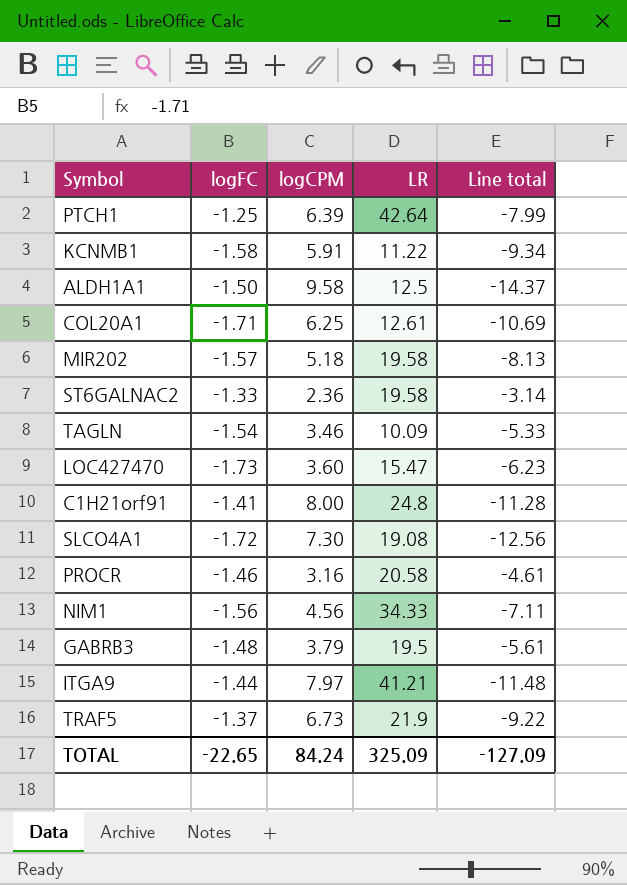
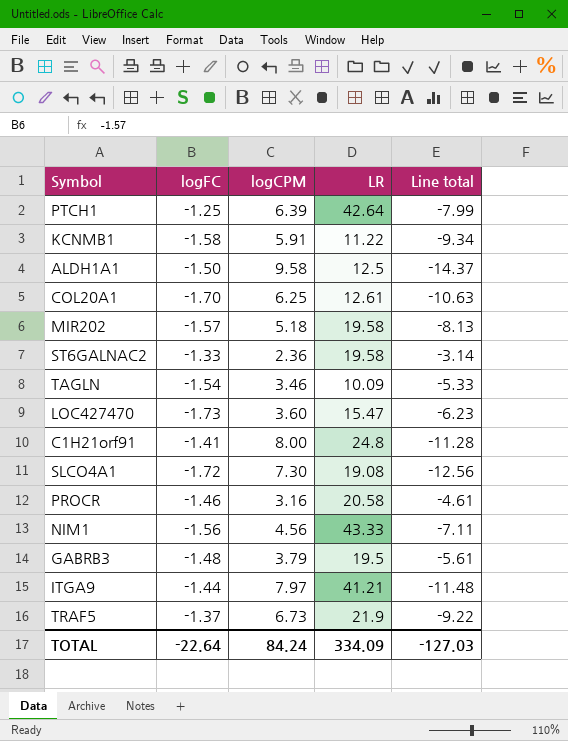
COL20A1 | logFC: -1.71 -> -1.70
COL20A1 | Line total: -10.69 -> -10.63
NIM1 | LR: 34.33 -> 43.33
TOTAL | logFC: -22.65 -> -22.64
TOTAL | LR: 325.09 -> 334.09
TOTAL | Line total: -127.09 -> -127.03

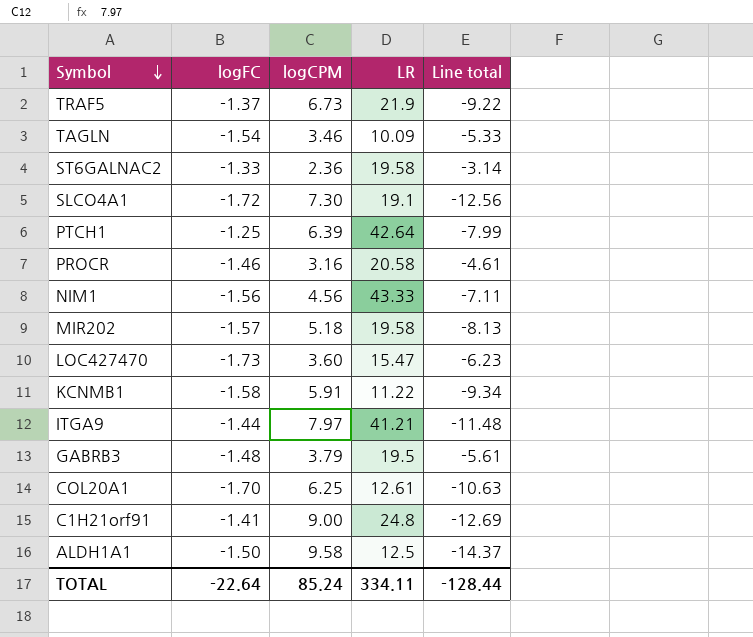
row order: none -> Symbol descending
SLCO4A1 | LR: 19.08 -> 19.1
C1H21orf91 | logCPM: 8.00 -> 9.00
C1H21orf91 | Line total: -11.28 -> -12.69
TOTAL | logCPM: 84.24 -> 85.24
TOTAL | LR: 334.09 -> 334.11
TOTAL | Line total: -127.03 -> -128.44

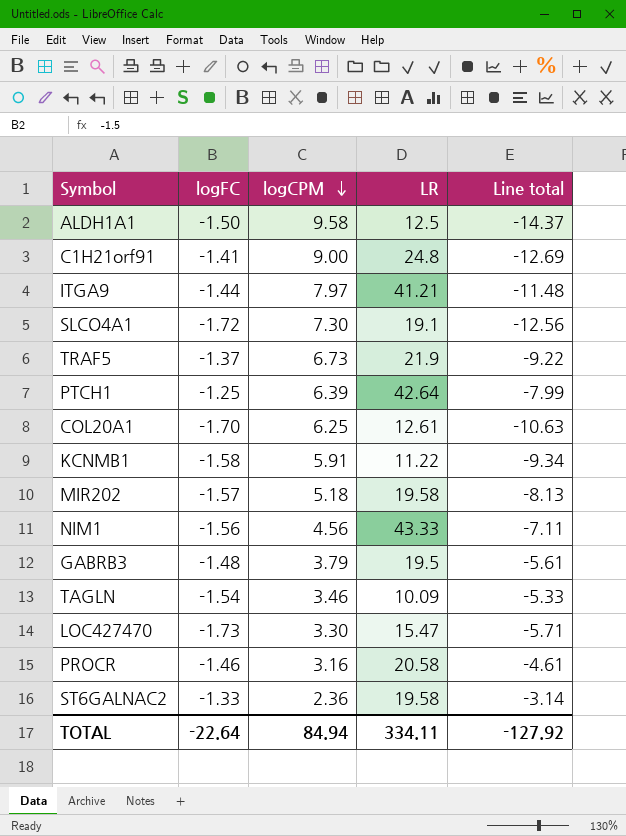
row order: Symbol descending -> logCPM descending
LOC427470 | logCPM: 3.60 -> 3.30
LOC427470 | Line total: -6.23 -> -5.71
TOTAL | logCPM: 85.24 -> 84.94
TOTAL | Line total: -128.44 -> -127.92

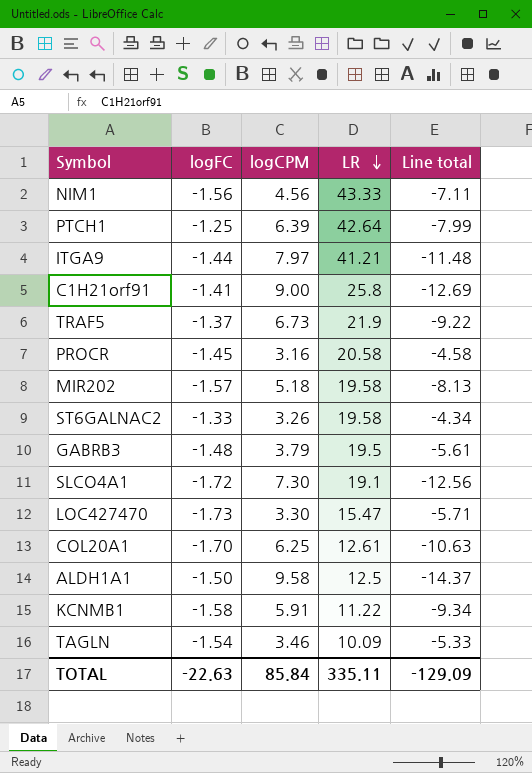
row order: logCPM descending -> LR descending
C1H21orf91 | LR: 24.8 -> 25.8
PROCR | logFC: -1.46 -> -1.45
PROCR | Line total: -4.61 -> -4.58
ST6GALNAC2 | logCPM: 2.36 -> 3.26
ST6GALNAC2 | Line total: -3.14 -> -4.34
TOTAL | logFC: -22.64 -> -22.63
TOTAL | logCPM: 84.94 -> 85.84
TOTAL | LR: 334.11 -> 335.11
TOTAL | Line total: -127.92 -> -129.09

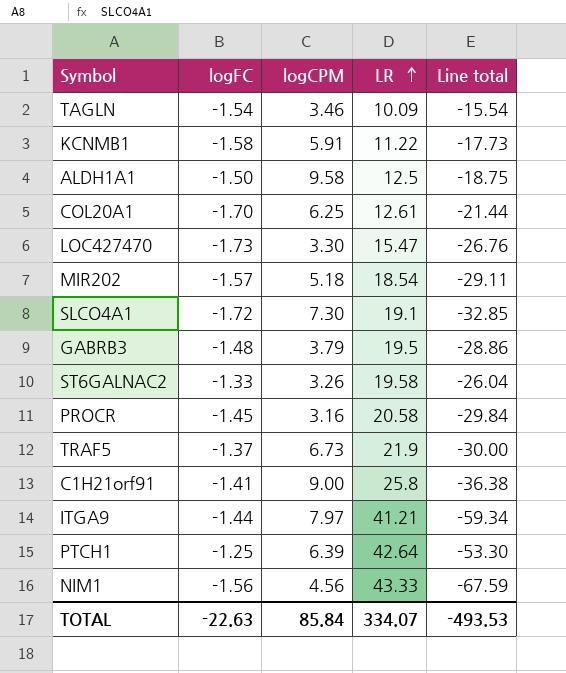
row order: LR descending -> LR ascending
column Line total | formula: [logFC] * [logCPM] -> [logFC] * [LR]
MIR202 | LR: 19.58 -> 18.54
TOTAL | LR: 335.11 -> 334.07
TOTAL | Line total: -129.09 -> -493.53

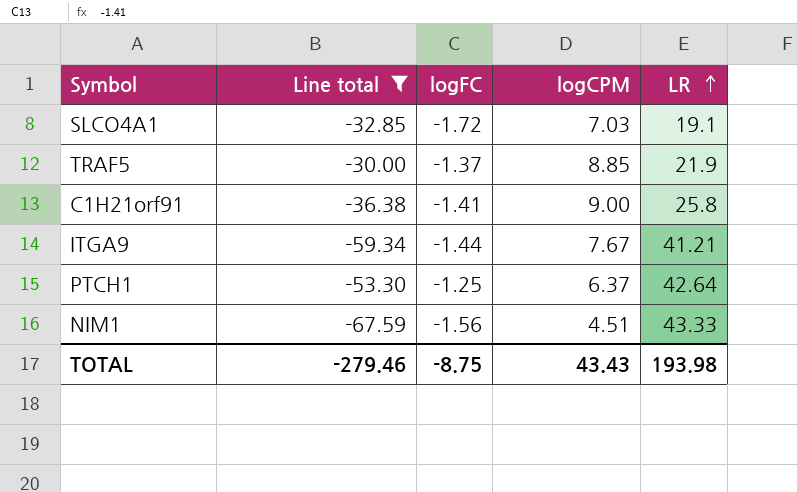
filter: none -> Line total <= -30.00
column Line total | position: 5 -> 2
SLCO4A1 | logCPM: 7.30 -> 7.03
TRAF5 | logCPM: 6.73 -> 8.85
ITGA9 | logCPM: 7.97 -> 7.67
PTCH1 | logCPM: 6.39 -> 6.37
NIM1 | logCPM: 4.56 -> 4.51
TOTAL | Line total: -493.53 -> -279.46
TOTAL | logFC: -22.63 -> -8.75
TOTAL | logCPM: 85.84 -> 43.43
TOTAL | LR: 334.07 -> 193.98

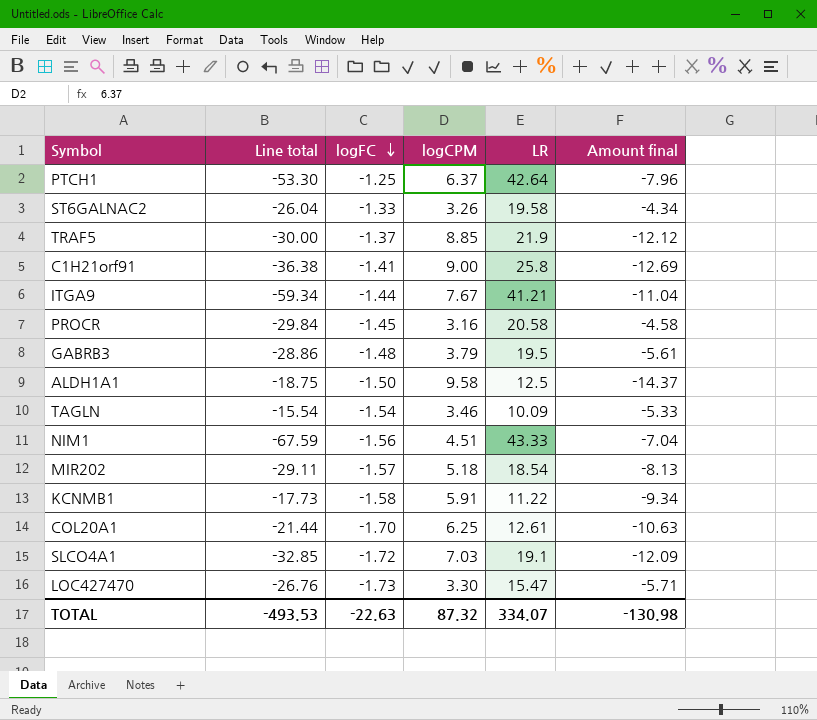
filter: Line total <= -30.00 -> none
row order: LR ascending -> logFC descending
column Amount final | formula: none -> [logFC] * [logCPM]
TOTAL | Line total: -279.46 -> -493.53
TOTAL | logFC: -8.75 -> -22.63
TOTAL | logCPM: 43.43 -> 87.32
TOTAL | LR: 193.98 -> 334.07

